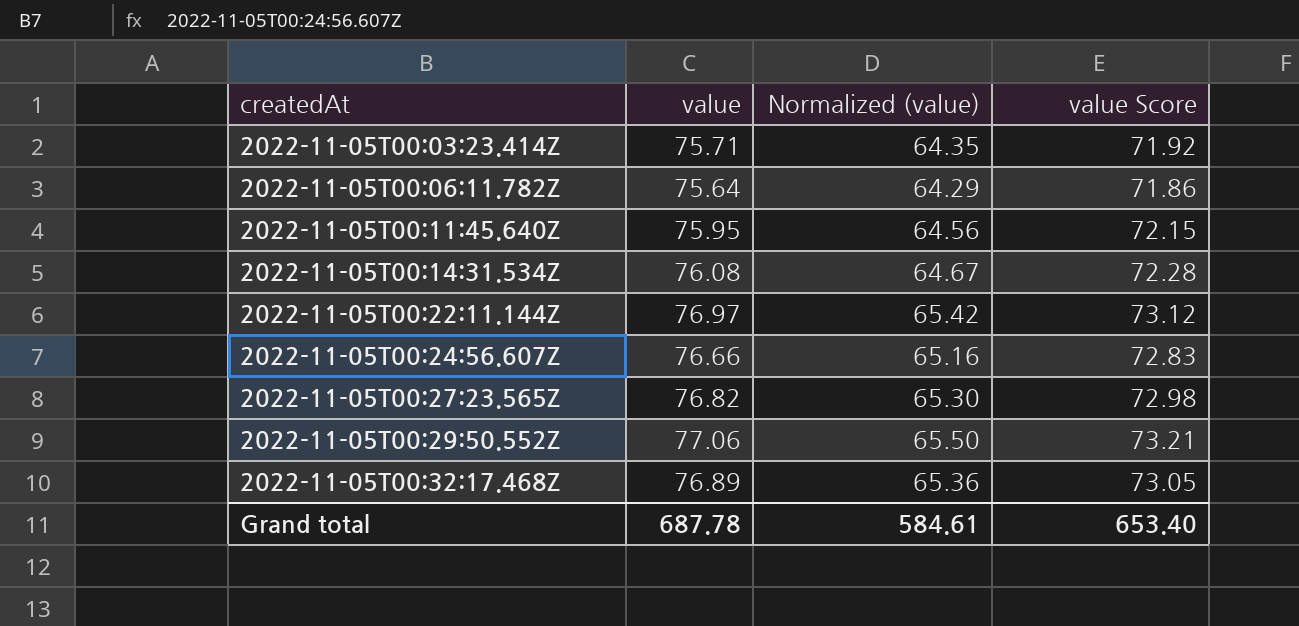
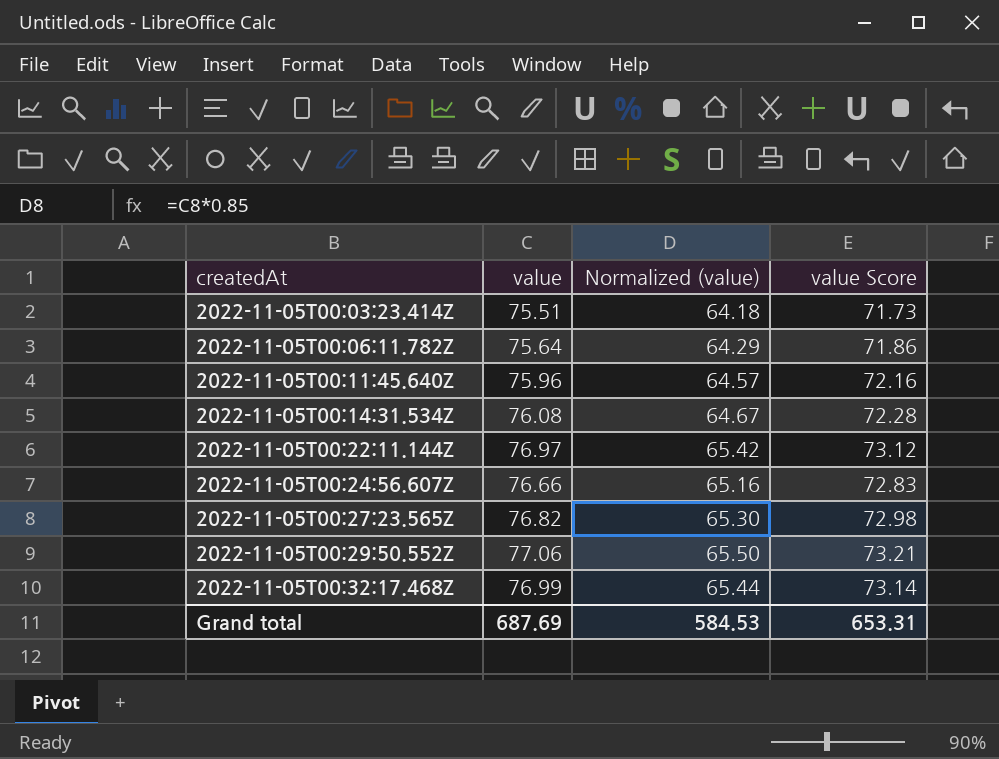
2022-11-05T00:03:23.414Z | value: 75.71 -> 75.51
2022-11-05T00:03:23.414Z | Normalized (value): 64.35 -> 64.18
2022-11-05T00:03:23.414Z | value Score: 71.92 -> 71.73
2022-11-05T00:11:45.640Z | value: 75.95 -> 75.96
2022-11-05T00:11:45.640Z | Normalized (value): 64.56 -> 64.57
2022-11-05T00:11:45.640Z | value Score: 72.15 -> 72.16
2022-11-05T00:32:17.468Z | value: 76.89 -> 76.99
2022-11-05T00:32:17.468Z | Normalized (value): 65.36 -> 65.44
2022-11-05T00:32:17.468Z | value Score: 73.05 -> 73.14
Grand total | value: 687.78 -> 687.69
Grand total | Normalized (value): 584.61 -> 584.53
Grand total | value Score: 653.40 -> 653.31

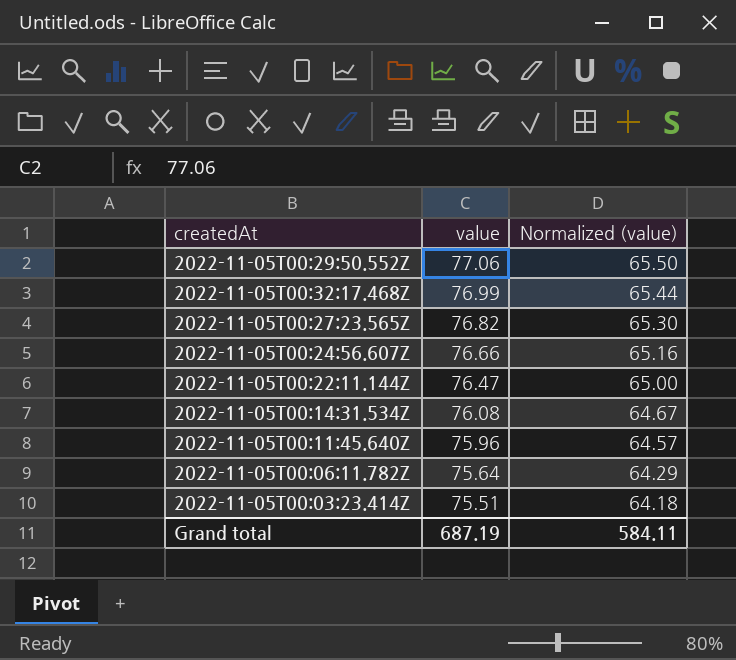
row order: createdAt ascending -> value descending
column value Score | formula: [value] * 0.95 -> none
2022-11-05T00:22:11.144Z | value: 76.97 -> 76.47
2022-11-05T00:22:11.144Z | Normalized (value): 65.42 -> 65.00
Grand total | value: 687.69 -> 687.19
Grand total | Normalized (value): 584.53 -> 584.11

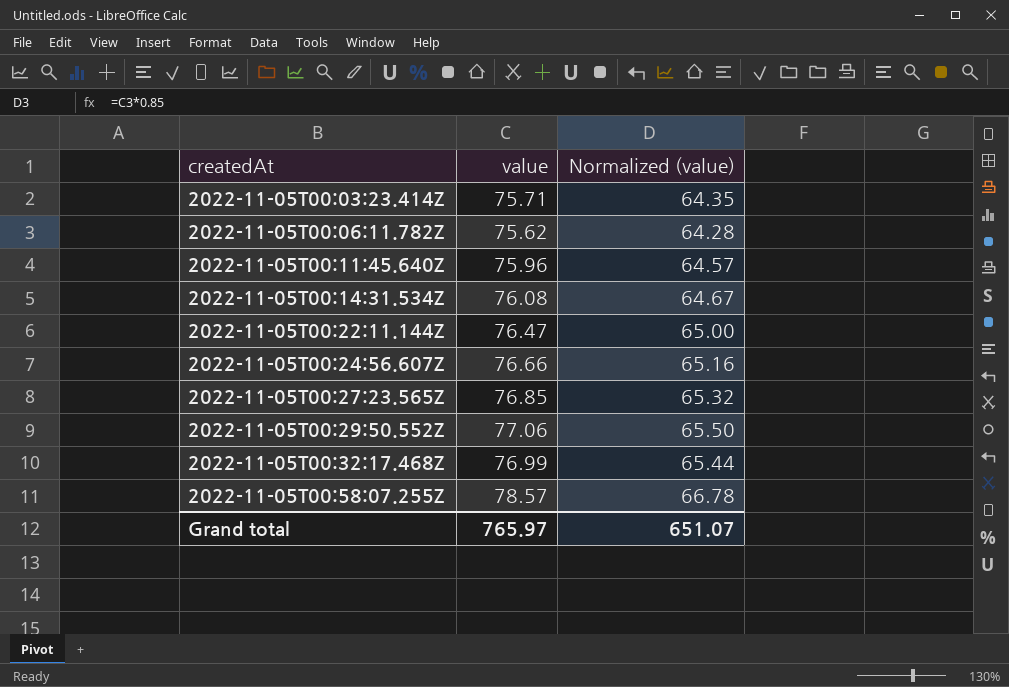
row order: value descending -> createdAt ascending
2022-11-05T00:03:23.414Z | value: 75.51 -> 75.71
2022-11-05T00:03:23.414Z | Normalized (value): 64.18 -> 64.35
2022-11-05T00:06:11.782Z | value: 75.64 -> 75.62
2022-11-05T00:06:11.782Z | Normalized (value): 64.29 -> 64.28
2022-11-05T00:27:23.565Z | value: 76.82 -> 76.85
2022-11-05T00:27:23.565Z | Normalized (value): 65.30 -> 65.32
row 2022-11-05T00:58:07.255Z: none -> 78.57 | 66.78
Grand total | value: 687.19 -> 765.97
Grand total | Normalized (value): 584.11 -> 651.07

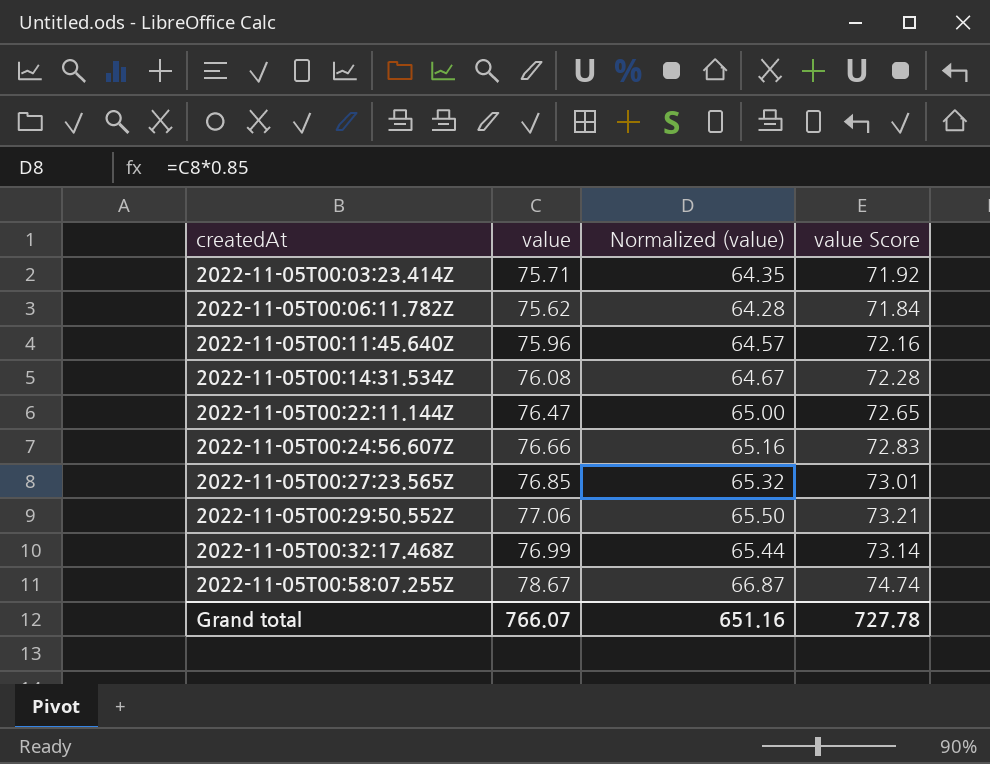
column value Score | formula: none -> [value] * 0.95
2022-11-05T00:58:07.255Z | value: 78.57 -> 78.67
2022-11-05T00:58:07.255Z | Normalized (value): 66.78 -> 66.87
Grand total | value: 765.97 -> 766.07
Grand total | Normalized (value): 651.07 -> 651.16

